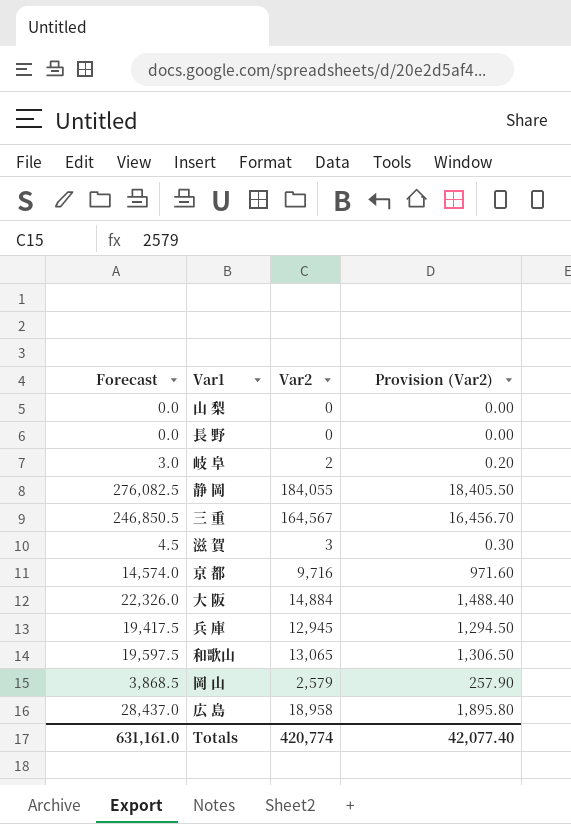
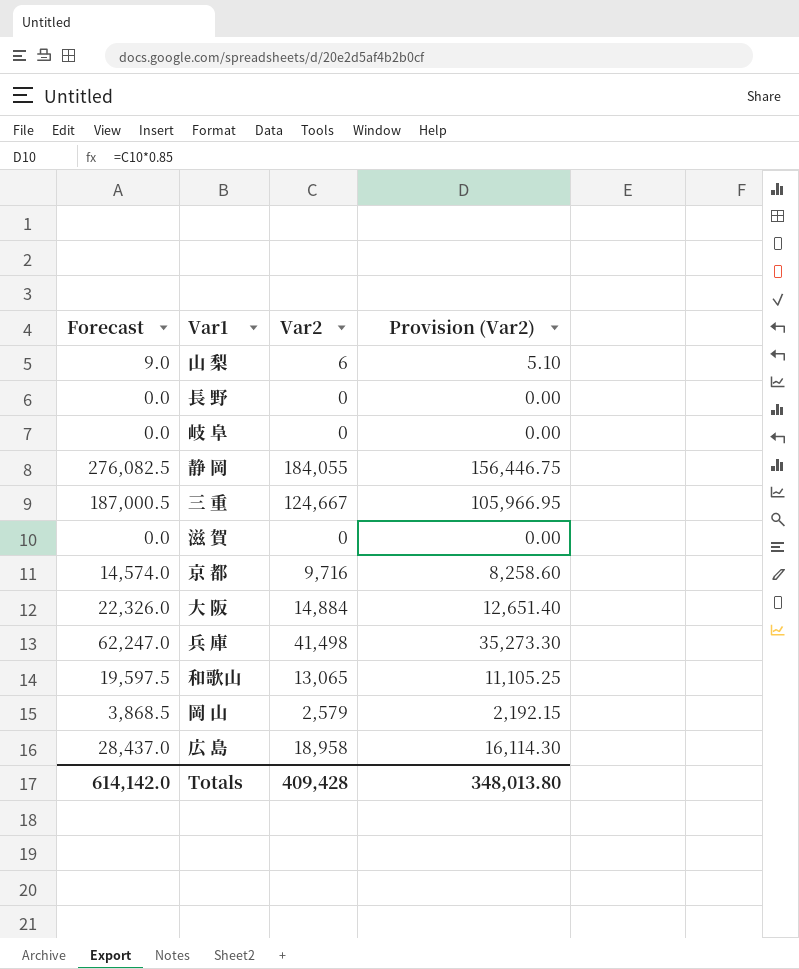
column Provision (Var2) | formula: [Var2] * 0.1 -> [Var2] * 0.85
山 梨 | Forecast: 0.0 -> 9.0
山 梨 | Var2: 0 -> 6
岐 阜 | Forecast: 3.0 -> 0.0
岐 阜 | Var2: 2 -> 0
三 重 | Forecast: 246,850.5 -> 187,000.5
三 重 | Var2: 164,567 -> 124,667
滋 賀 | Forecast: 4.5 -> 0.0
滋 賀 | Var2: 3 -> 0
兵 庫 | Forecast: 19,417.5 -> 62,247.0
兵 庫 | Var2: 12,945 -> 41,498
Totals | Forecast: 631,161.0 -> 614,142.0
Totals | Var2: 420,774 -> 409,428
Totals | Provision (Var2): 42,077.40 -> 348,013.80

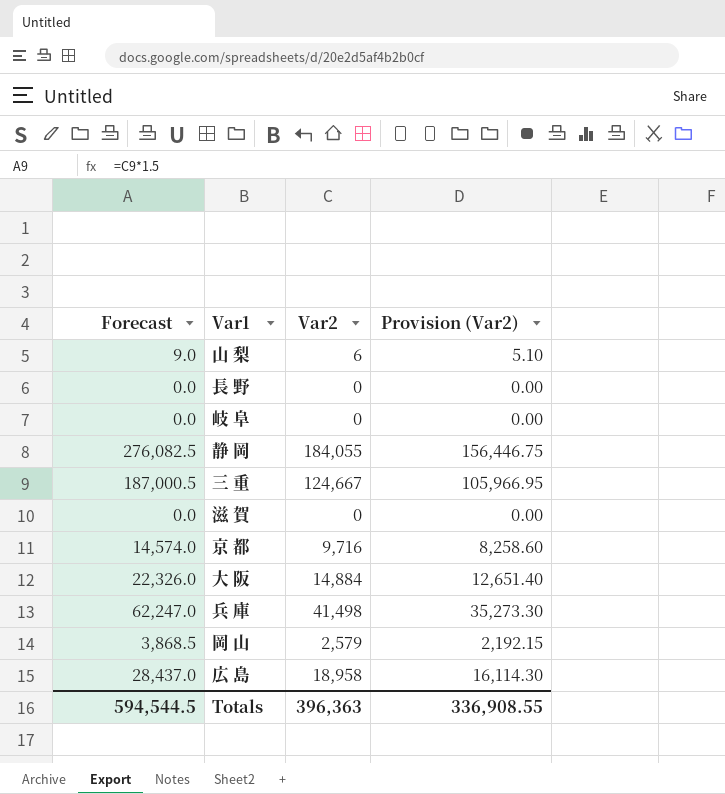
row 和歌山: 19,597.5 | 13,065 | 11,105.25 -> none
Totals | Forecast: 614,142.0 -> 594,544.5
Totals | Var2: 409,428 -> 396,363
Totals | Provision (Var2): 348,013.80 -> 336,908.55

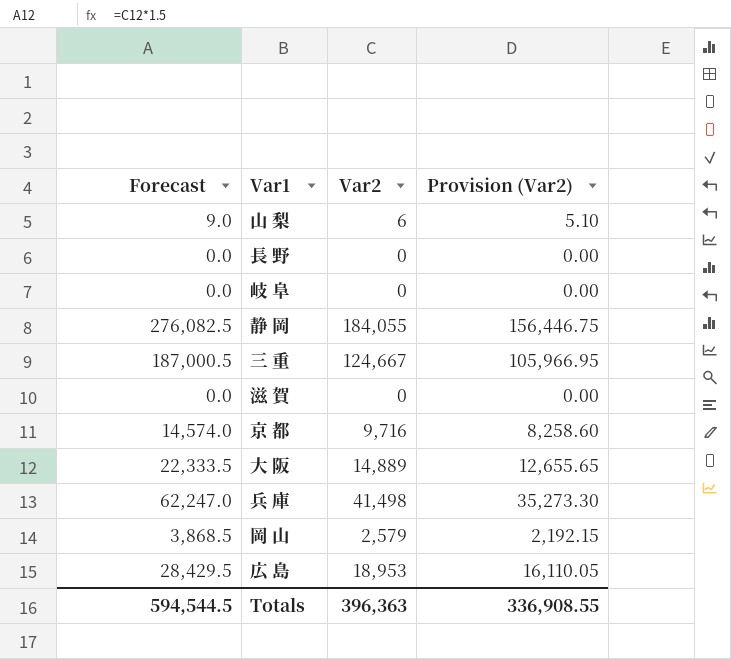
大 阪 | Forecast: 22,326.0 -> 22,333.5
大 阪 | Var2: 14,884 -> 14,889
大 阪 | Provision (Var2): 12,651.40 -> 12,655.65
広 島 | Forecast: 28,437.0 -> 28,429.5
広 島 | Var2: 18,958 -> 18,953
広 島 | Provision (Var2): 16,114.30 -> 16,110.05

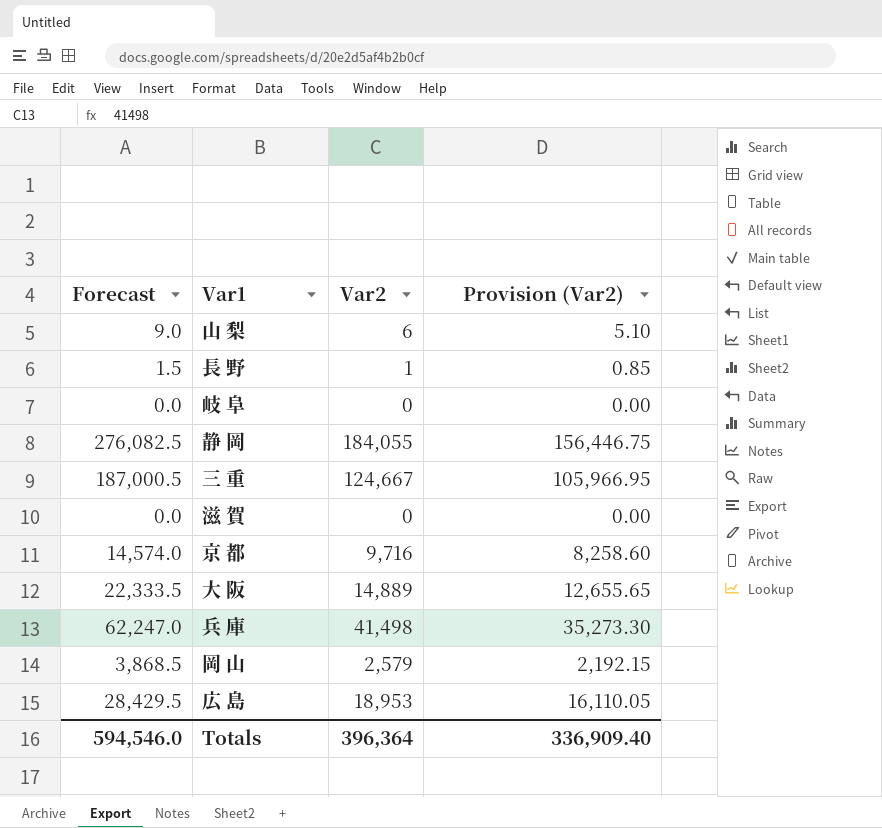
長 野 | Forecast: 0.0 -> 1.5
長 野 | Var2: 0 -> 1
長 野 | Provision (Var2): 0.00 -> 0.85
Totals | Forecast: 594,544.5 -> 594,546.0
Totals | Var2: 396,363 -> 396,364
Totals | Provision (Var2): 336,908.55 -> 336,909.40

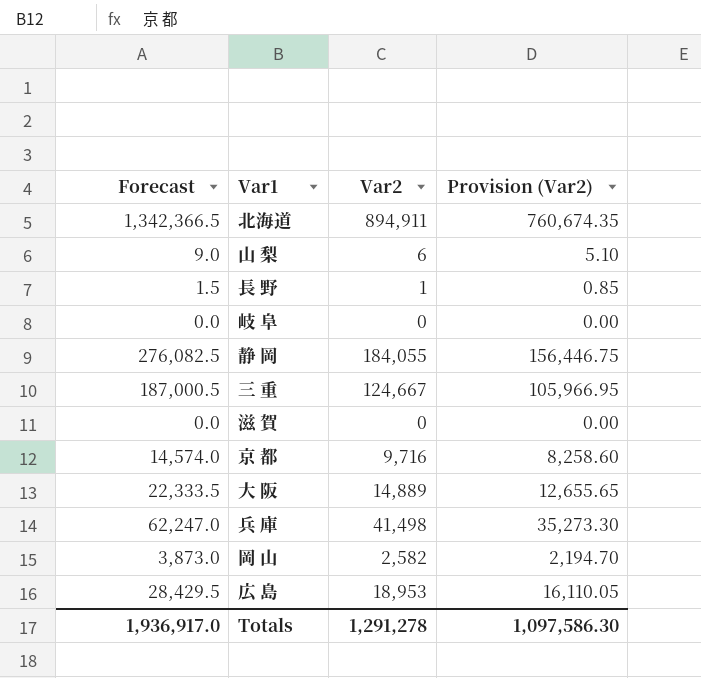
row 北海道: none -> 1,342,366.5 | 894,911 | 760,674.35
岡 山 | Forecast: 3,868.5 -> 3,873.0
岡 山 | Var2: 2,579 -> 2,582
岡 山 | Provision (Var2): 2,192.15 -> 2,194.70
Totals | Forecast: 594,546.0 -> 1,936,917.0
Totals | Var2: 396,364 -> 1,291,278
Totals | Provision (Var2): 336,909.40 -> 1,097,586.30

